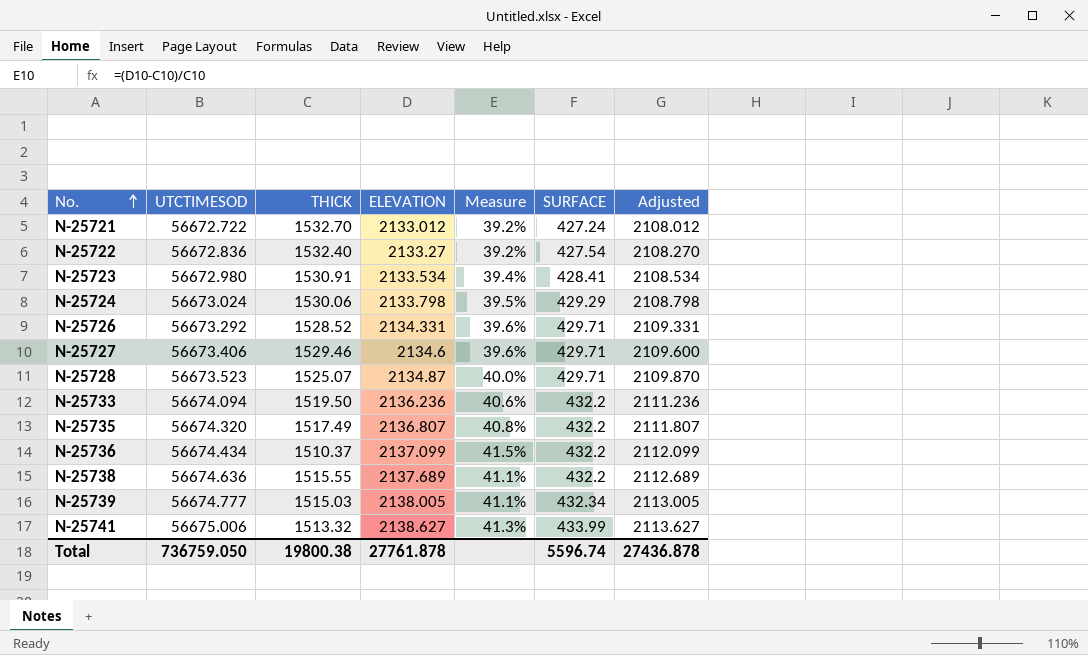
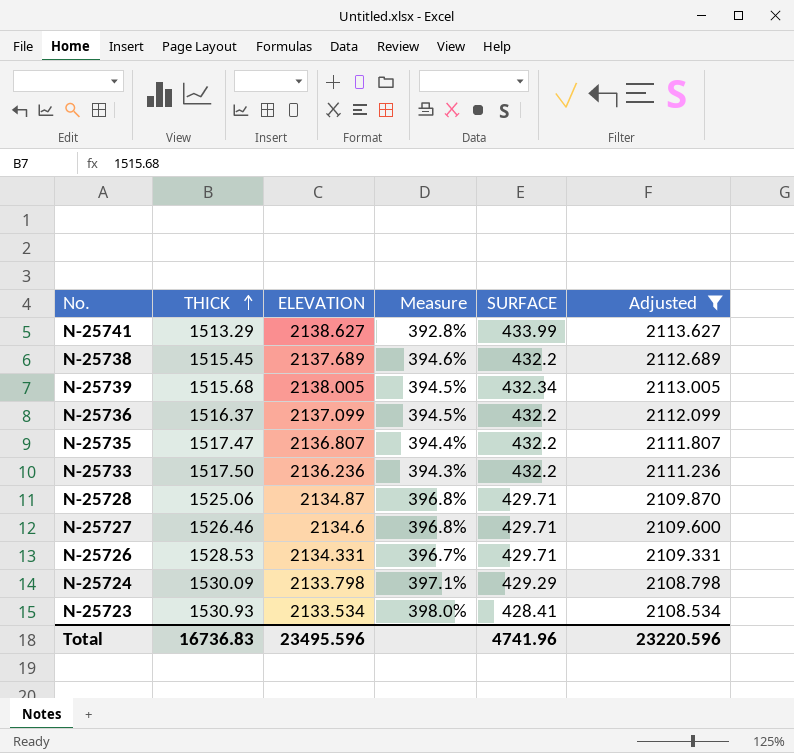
filter: none -> Adjusted >= 2108.534
row order: No. ascending -> THICK ascending
column UTCTIMESOD | position: 2 -> none
column Measure | formula: ([ELEVATION] - [THICK]) / [THICK] -> ([ELEVATION] - [SURFACE]) / [SURFACE]
N-25741 | THICK: 1513.32 -> 1513.29
N-25738 | THICK: 1515.55 -> 1515.45
N-25739 | THICK: 1515.03 -> 1515.68
N-25736 | THICK: 1510.37 -> 1516.37
N-25735 | THICK: 1517.49 -> 1517.47
N-25733 | THICK: 1519.50 -> 1517.50
N-25728 | THICK: 1525.07 -> 1525.06
N-25727 | THICK: 1529.46 -> 1526.46
N-25726 | THICK: 1528.52 -> 1528.53
N-25724 | THICK: 1530.06 -> 1530.09
N-25723 | THICK: 1530.91 -> 1530.93
Total | THICK: 19800.38 -> 16736.83
Total | ELEVATION: 27761.878 -> 23495.596
Total | SURFACE: 5596.74 -> 4741.96
Total | Adjusted: 27436.878 -> 23220.596

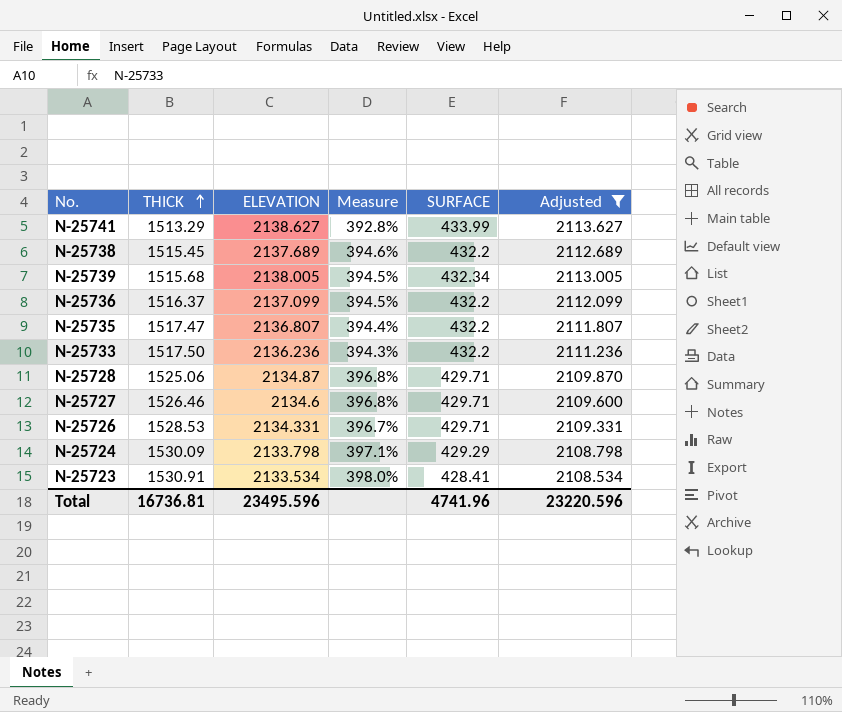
N-25723 | THICK: 1530.93 -> 1530.91
Total | THICK: 16736.83 -> 16736.81

